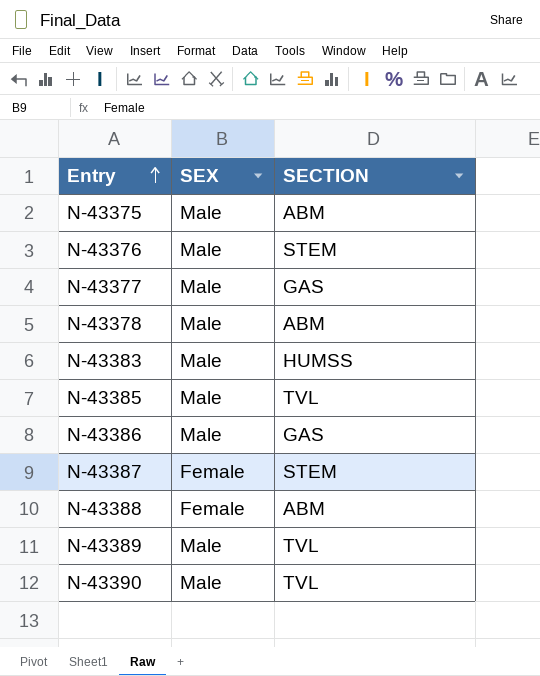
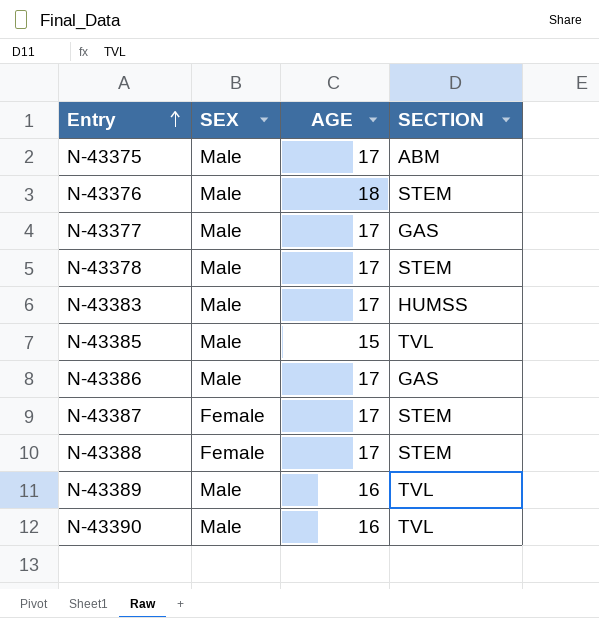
column AGE | position: none -> 3
N-43378 | SECTION: ABM -> STEM
N-43388 | SECTION: ABM -> STEM

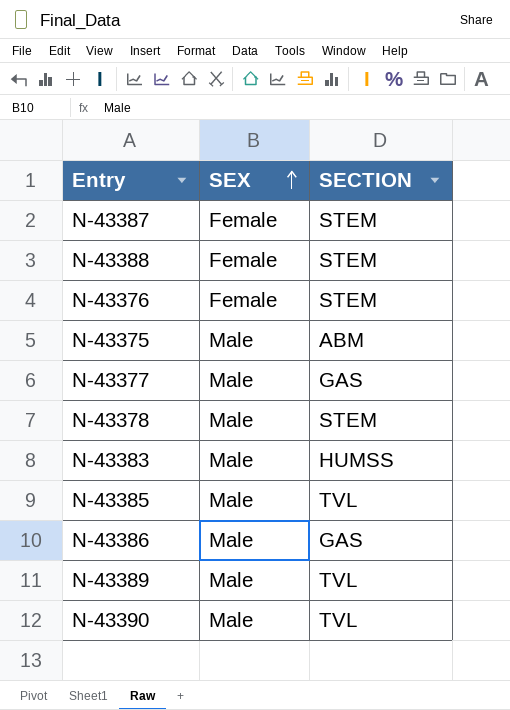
row order: Entry ascending -> SEX ascending
column AGE | position: 3 -> none
N-43376 | SEX: Male -> Female

